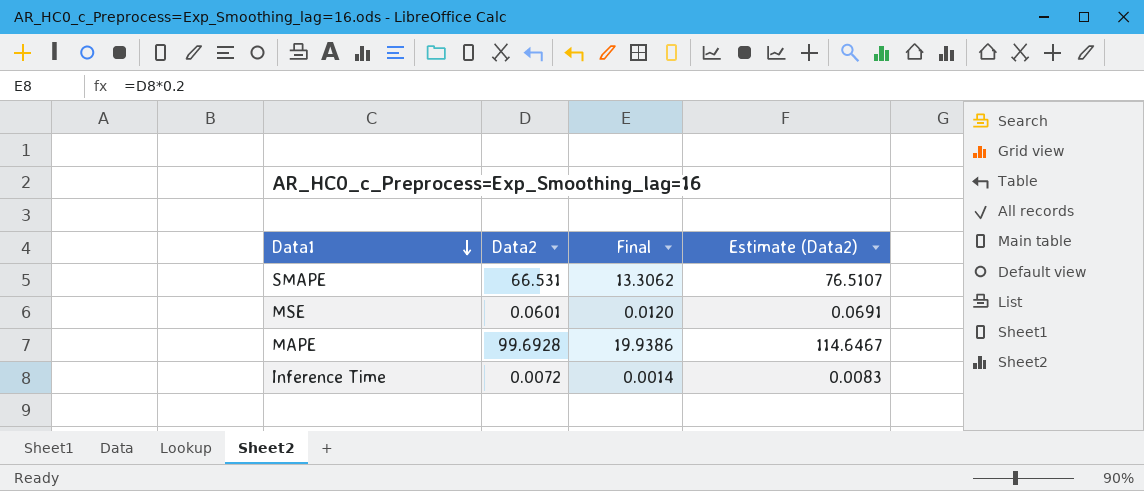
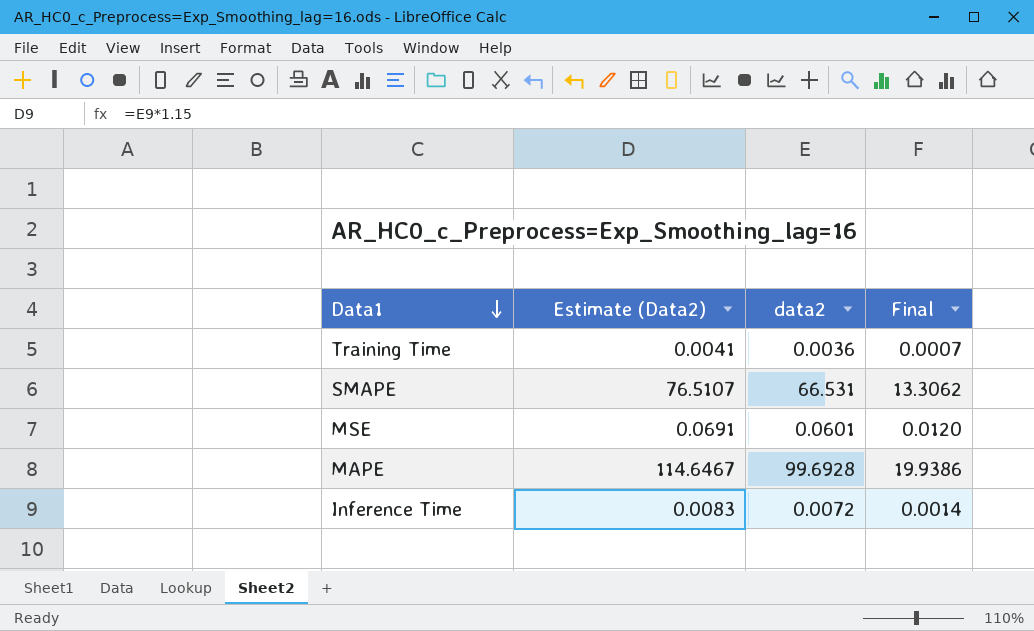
column Estimate (Data2) | position: 4 -> 2
column name: Data2 -> data2
row Training Time: none -> 0.0041 | 0.0036 | 0.0007

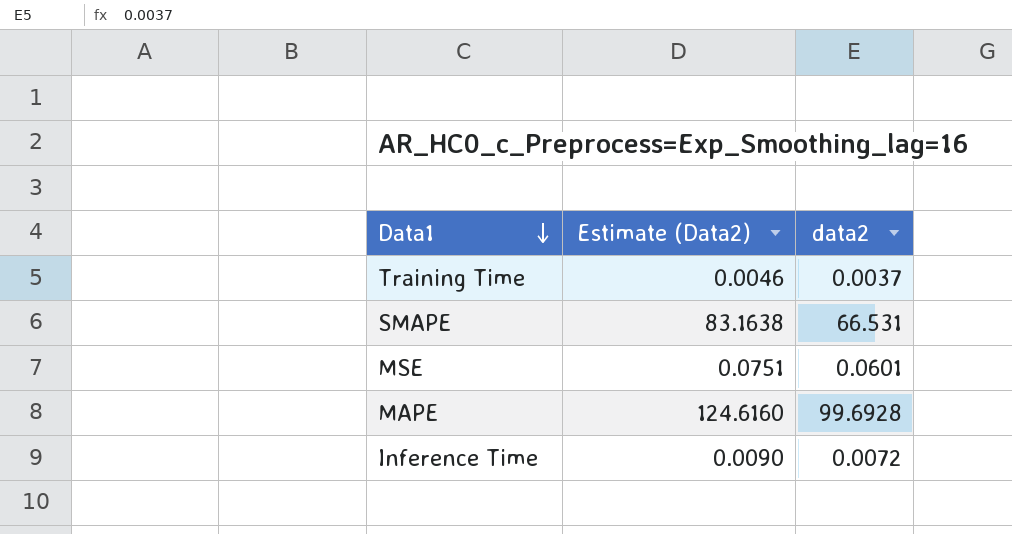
column Final | formula: [data2] * 0.2 -> none
column Estimate (Data2) | formula: [data2] * 1.15 -> [data2] * 1.25
Training Time | data2: 0.0036 -> 0.0037

